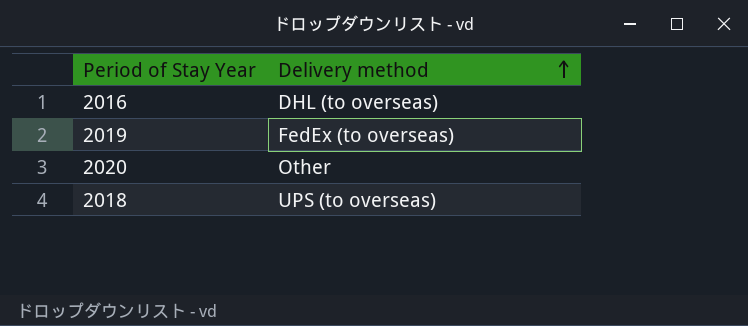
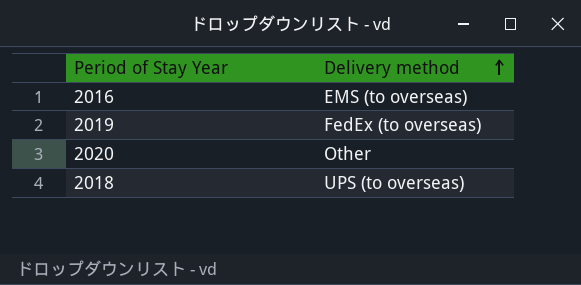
2016 | Delivery method: DHL (to overseas) -> EMS (to overseas)

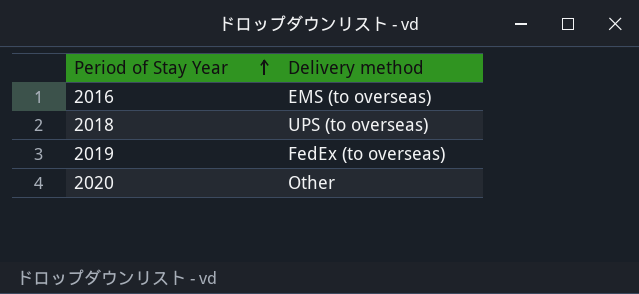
row order: Delivery method ascending -> Period of Stay Year ascending

